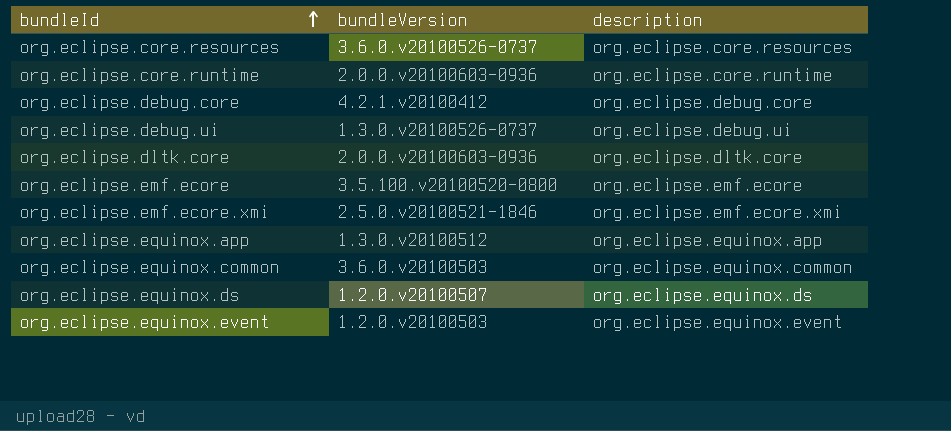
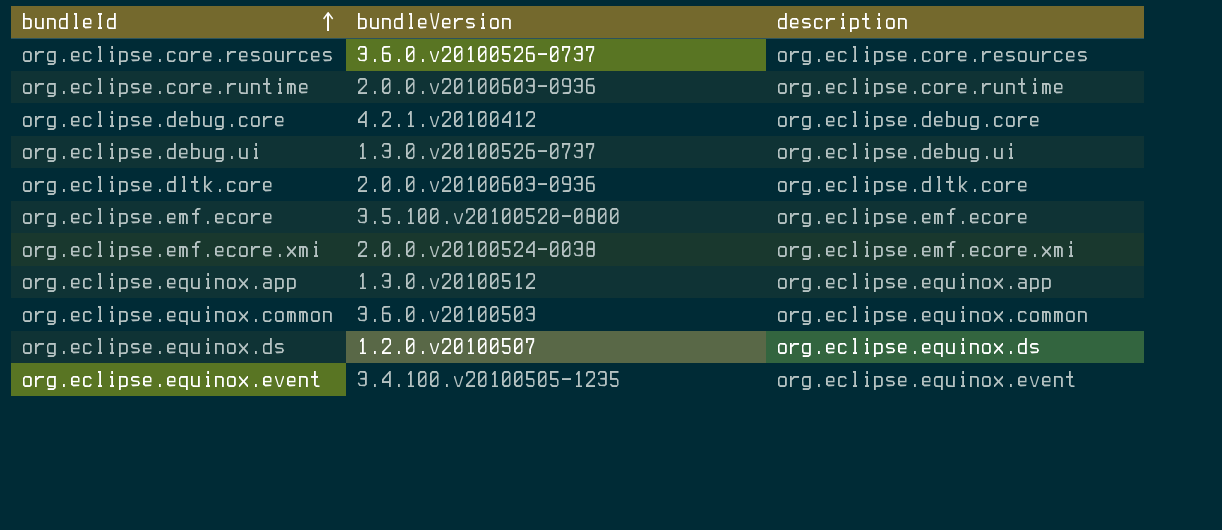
org.eclipse.emf.ecore.xmi | bundleVersion: 2.5.0.v20100521-1846 -> 2.0.0.v20100524-0038
org.eclipse.equinox.event | bundleVersion: 1.2.0.v20100503 -> 3.4.100.v20100505-1235

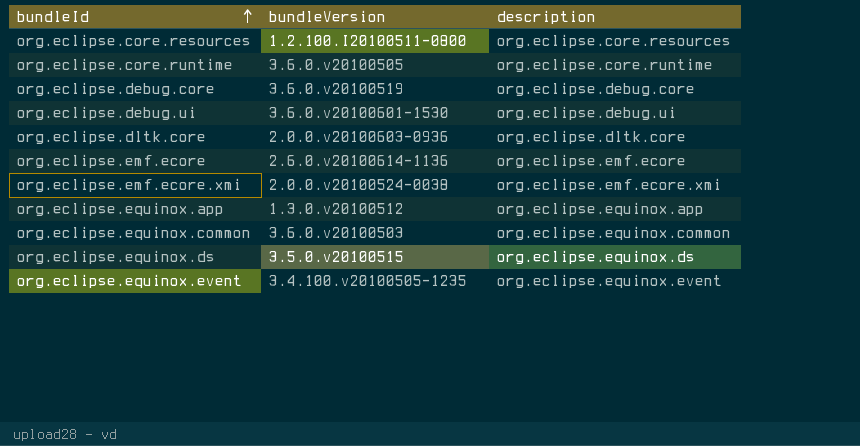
org.eclipse.core.resources | bundleVersion: 3.6.0.v20100526-0737 -> 1.2.100.I20100511-0800
org.eclipse.core.runtime | bundleVersion: 2.0.0.v20100603-0936 -> 3.6.0.v20100505
org.eclipse.debug.core | bundleVersion: 4.2.1.v20100412 -> 3.6.0.v20100519
org.eclipse.debug.ui | bundleVersion: 1.3.0.v20100526-0737 -> 3.6.0.v20100601-1530
org.eclipse.emf.ecore | bundleVersion: 3.5.100.v20100520-0800 -> 2.6.0.v20100614-1136
org.eclipse.equinox.ds | bundleVersion: 1.2.0.v20100507 -> 3.5.0.v20100515

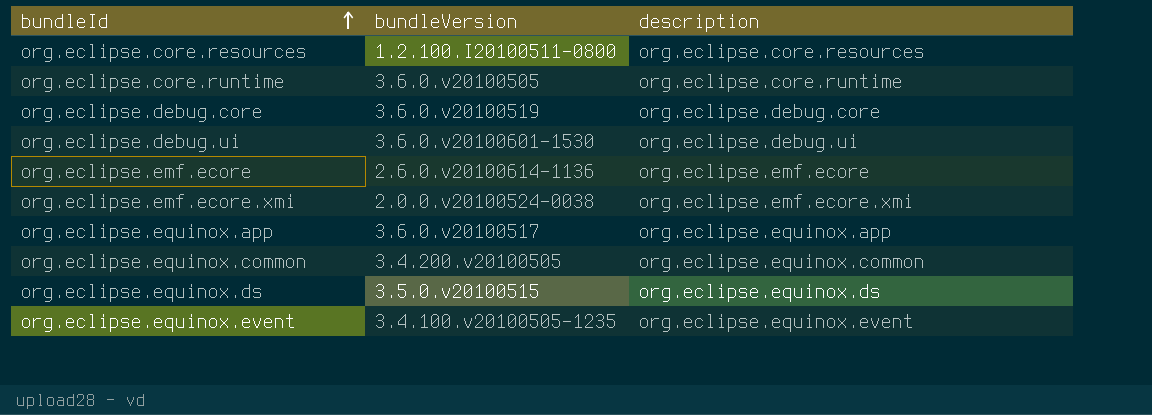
row org.eclipse.dltk.core: 2.0.0.v20100603-0936 | org.eclipse.dltk.core -> none
org.eclipse.equinox.app | bundleVersion: 1.3.0.v20100512 -> 3.6.0.v20100517
org.eclipse.equinox.common | bundleVersion: 3.6.0.v20100503 -> 3.4.200.v20100505

